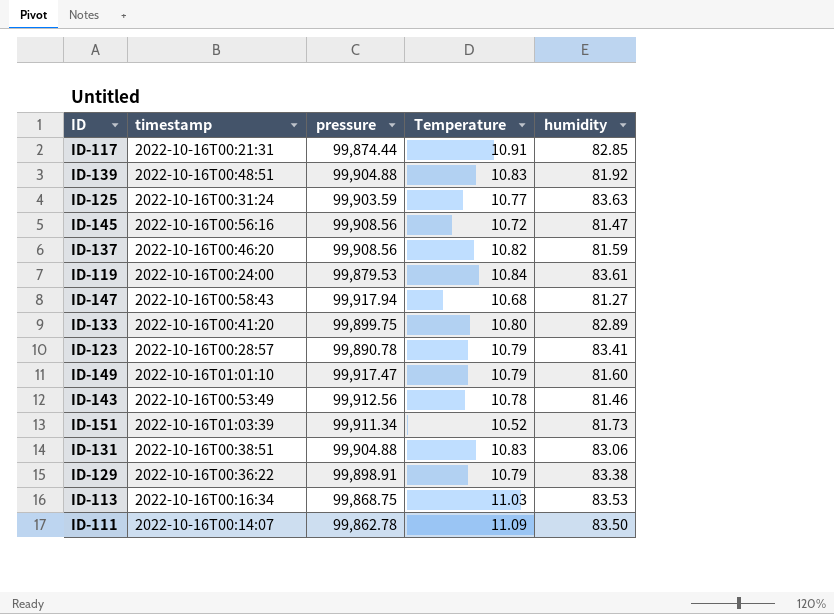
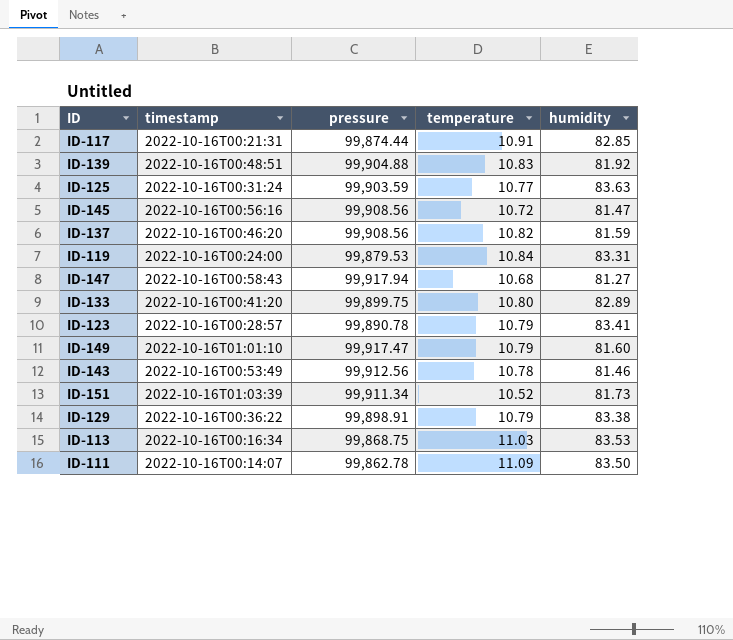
column name: Temperature -> temperature
row ID-131: 2022-10-16T00:38:51 | 99,904.88 | 10.83 | 83.06 -> none
ID-119 | humidity: 83.61 -> 83.31

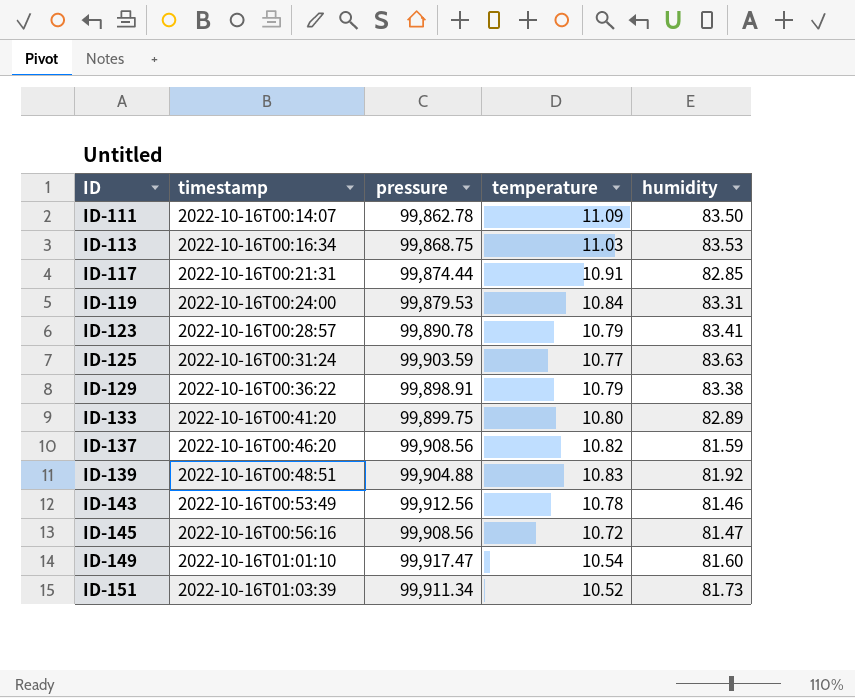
row order: none -> ID ascending
row ID-147: 2022-10-16T00:58:43 | 99,917.94 | 10.68 | 81.27 -> none
ID-149 | temperature: 10.79 -> 10.54

